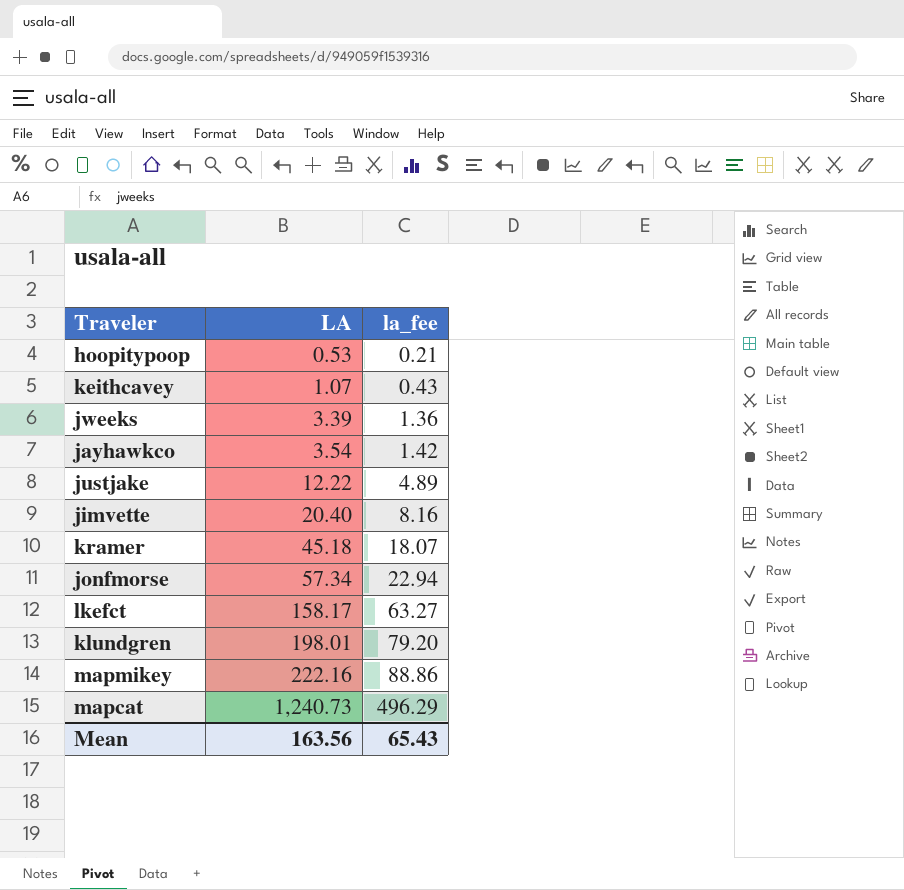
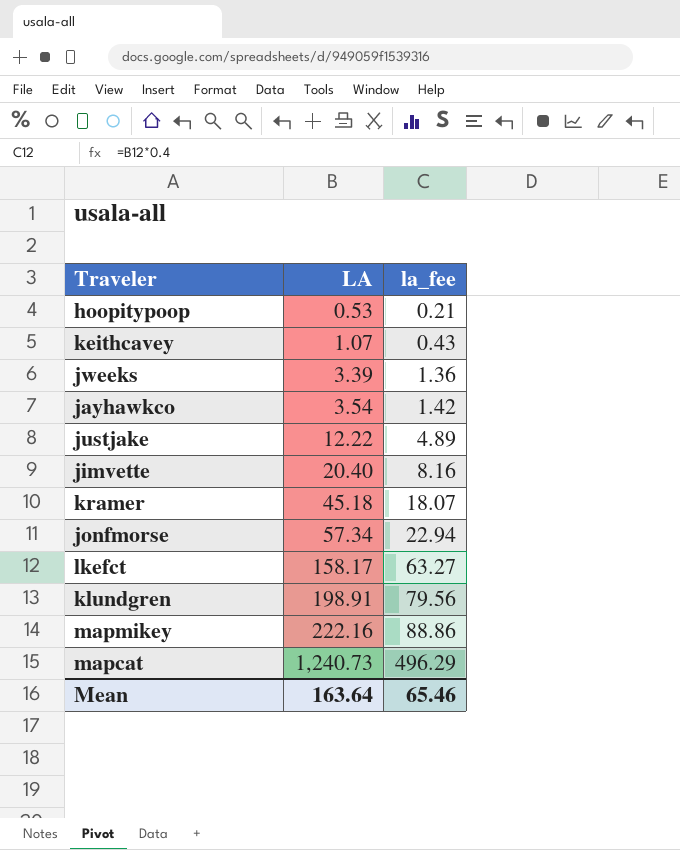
klundgren | LA: 198.01 -> 198.91
klundgren | la_fee: 79.20 -> 79.56
Mean | LA: 163.56 -> 163.64
Mean | la_fee: 65.43 -> 65.46

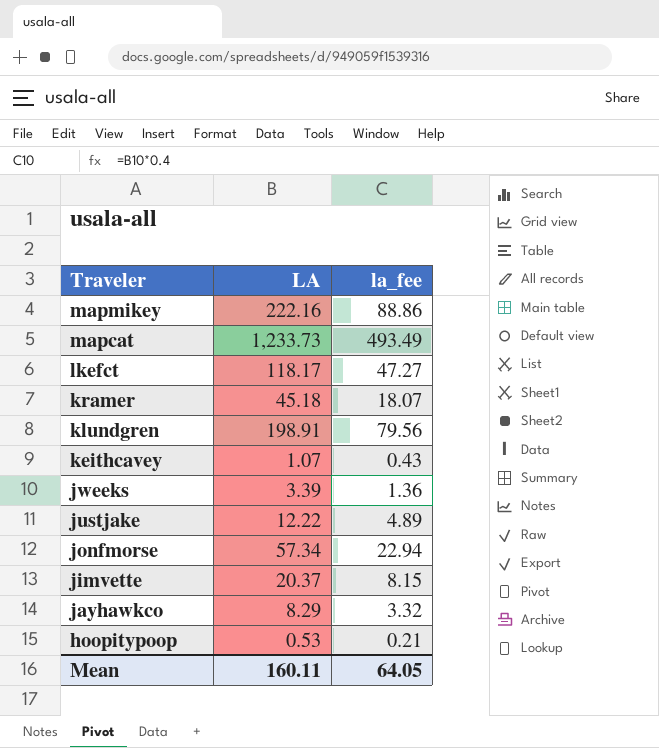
row order: LA ascending -> Traveler descending
mapcat | LA: 1,240.73 -> 1,233.73
mapcat | la_fee: 496.29 -> 493.49
lkefct | LA: 158.17 -> 118.17
lkefct | la_fee: 63.27 -> 47.27
jimvette | LA: 20.40 -> 20.37
jimvette | la_fee: 8.16 -> 8.15
jayhawkco | LA: 3.54 -> 8.29
jayhawkco | la_fee: 1.42 -> 3.32
Mean | LA: 163.64 -> 160.11
Mean | la_fee: 65.46 -> 64.05

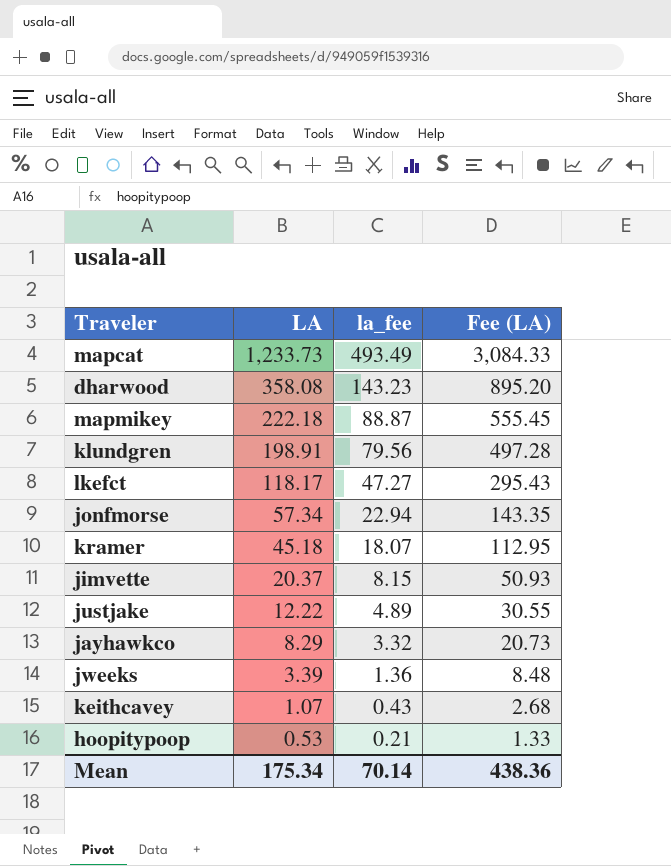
row order: Traveler descending -> LA descending
column Fee (LA) | formula: none -> [LA] * 2.5
row dharwood: none -> 358.08 | 143.23 | 895.20
mapmikey | LA: 222.16 -> 222.18
mapmikey | la_fee: 88.86 -> 88.87
Mean | LA: 160.11 -> 175.34
Mean | la_fee: 64.05 -> 70.14

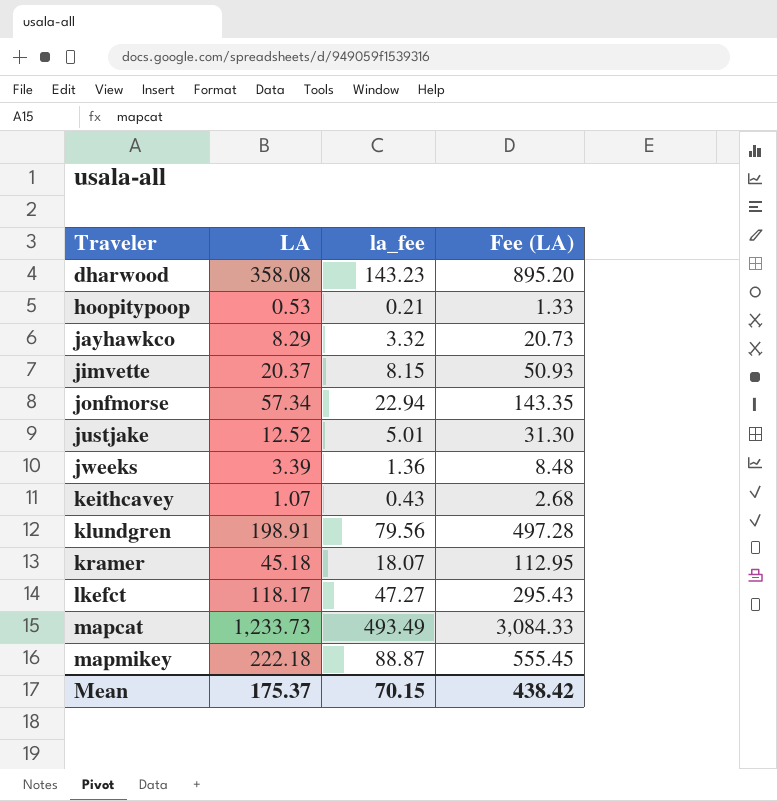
row order: LA descending -> Traveler ascending
justjake | LA: 12.22 -> 12.52
justjake | la_fee: 4.89 -> 5.01
justjake | Fee (LA): 30.55 -> 31.30
Mean | LA: 175.34 -> 175.37
Mean | la_fee: 70.14 -> 70.15
Mean | Fee (LA): 438.36 -> 438.42

